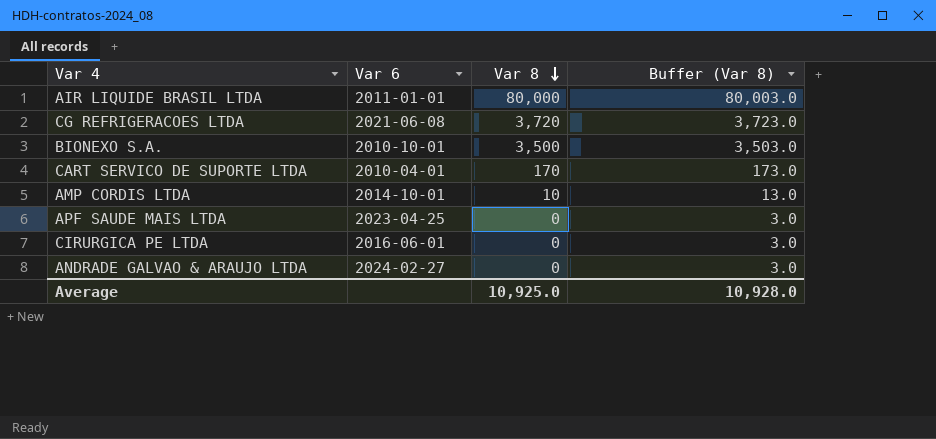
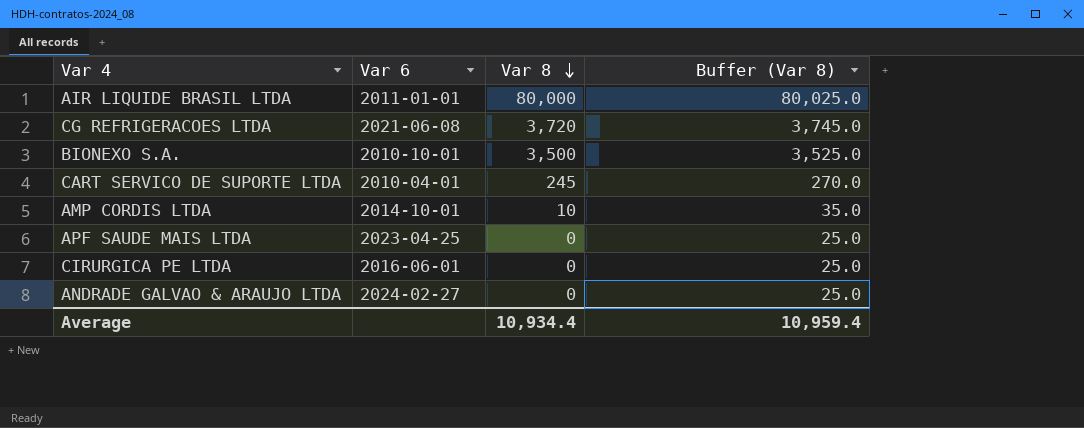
column Buffer (Var 8) | formula: [Var 8] + 3 -> [Var 8] + 25
CART SERVICO DE SUPORTE LTDA | Var 8: 170 -> 245
Average | Var 8: 10,925.0 -> 10,934.4
Average | Buffer (Var 8): 10,928.0 -> 10,959.4

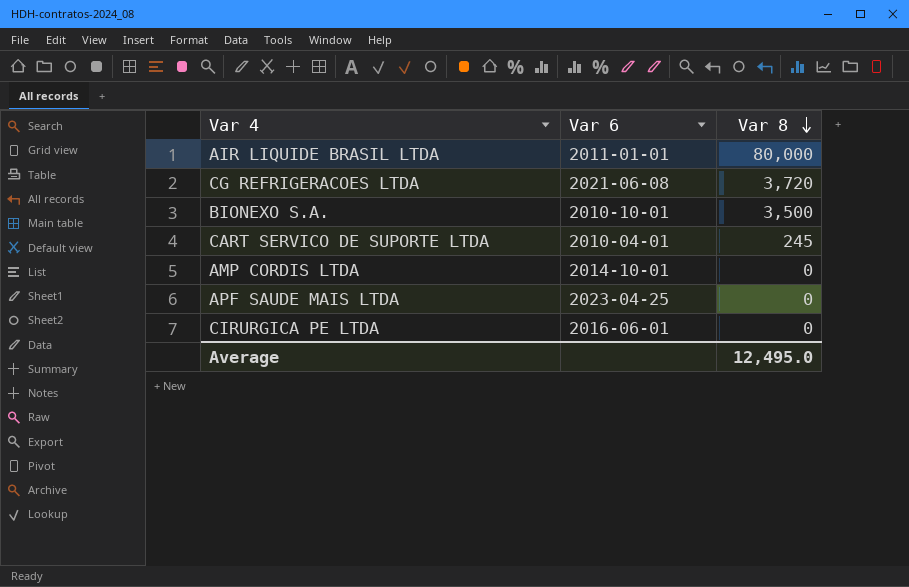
column Buffer (Var 8) | formula: [Var 8] + 25 -> none
row ANDRADE GALVAO & ARAUJO LTDA: 2024-02-27 | 0 | 25.0 -> none
AMP CORDIS LTDA | Var 8: 10 -> 0
Average | Var 8: 10,934.4 -> 12,495.0

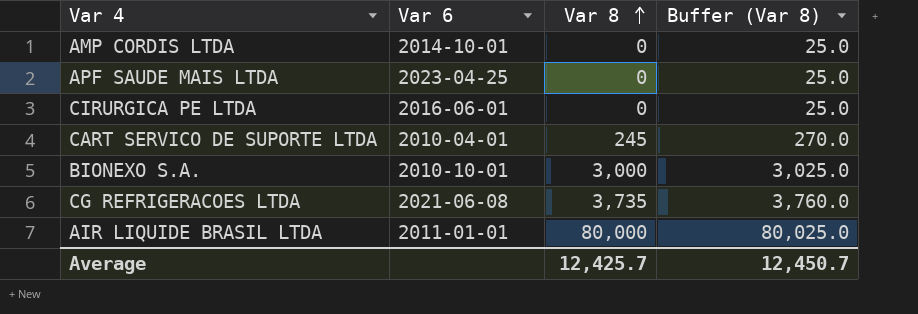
row order: Var 8 descending -> Var 8 ascending
column Buffer (Var 8) | formula: none -> [Var 8] + 25
BIONEXO S.A. | Var 8: 3,500 -> 3,000
CG REFRIGERACOES LTDA | Var 8: 3,720 -> 3,735
Average | Var 8: 12,495.0 -> 12,425.7

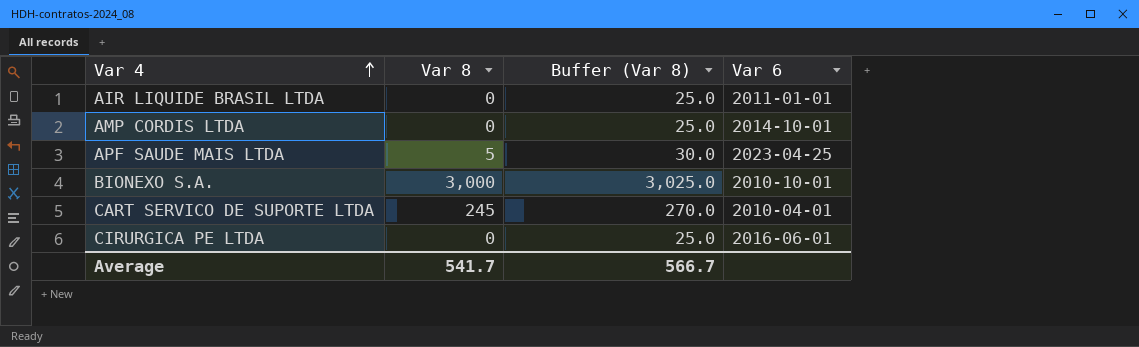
row order: Var 8 ascending -> Var 4 ascending
column Var 6 | position: 2 -> 4
row CG REFRIGERACOES LTDA: 2021-06-08 | 3,735 | 3,760.0 -> none
AIR LIQUIDE BRASIL LTDA | Var 8: 80,000 -> 0
AIR LIQUIDE BRASIL LTDA | Buffer (Var 8): 80,025.0 -> 25.0
APF SAUDE MAIS LTDA | Var 8: 0 -> 5
APF SAUDE MAIS LTDA | Buffer (Var 8): 25.0 -> 30.0
Average | Var 8: 12,425.7 -> 541.7
Average | Buffer (Var 8): 12,450.7 -> 566.7

